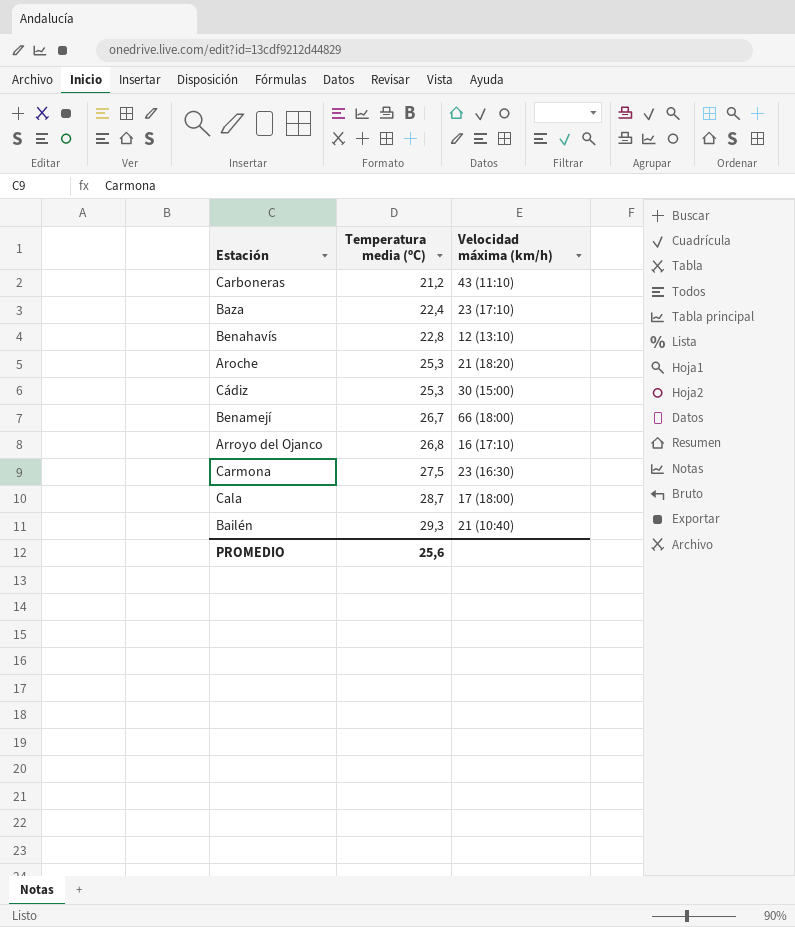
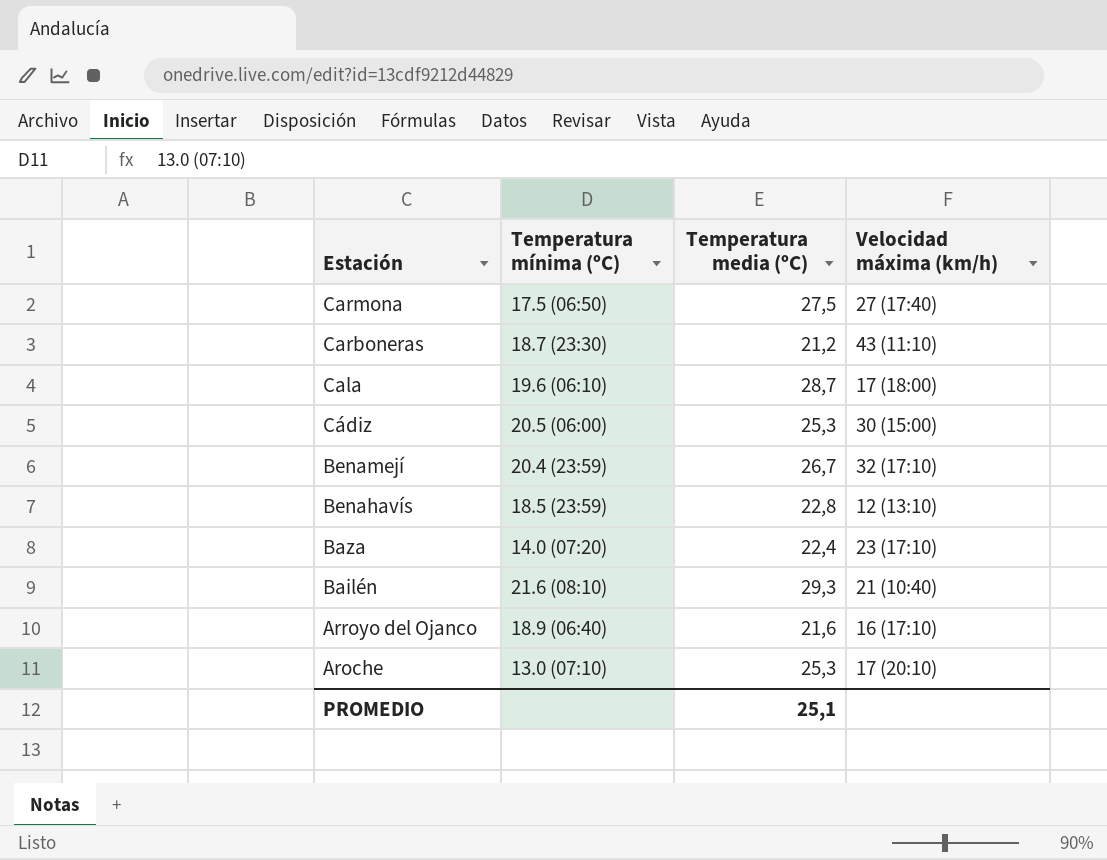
row order: Temperatura media (ºC) ascending -> Estación descending
column Temperatura mínima (ºC) | position: none -> 2
Carmona | Velocidad máxima (km/h): 23 (16:30) -> 27 (17:40)
Benamejí | Velocidad máxima (km/h): 66 (18:00) -> 32 (17:10)
Arroyo del Ojanco | Temperatura media (ºC): 26,8 -> 21,6
Aroche | Velocidad máxima (km/h): 21 (18:20) -> 17 (20:10)
PROMEDIO | Temperatura media (ºC): 25,6 -> 25,1

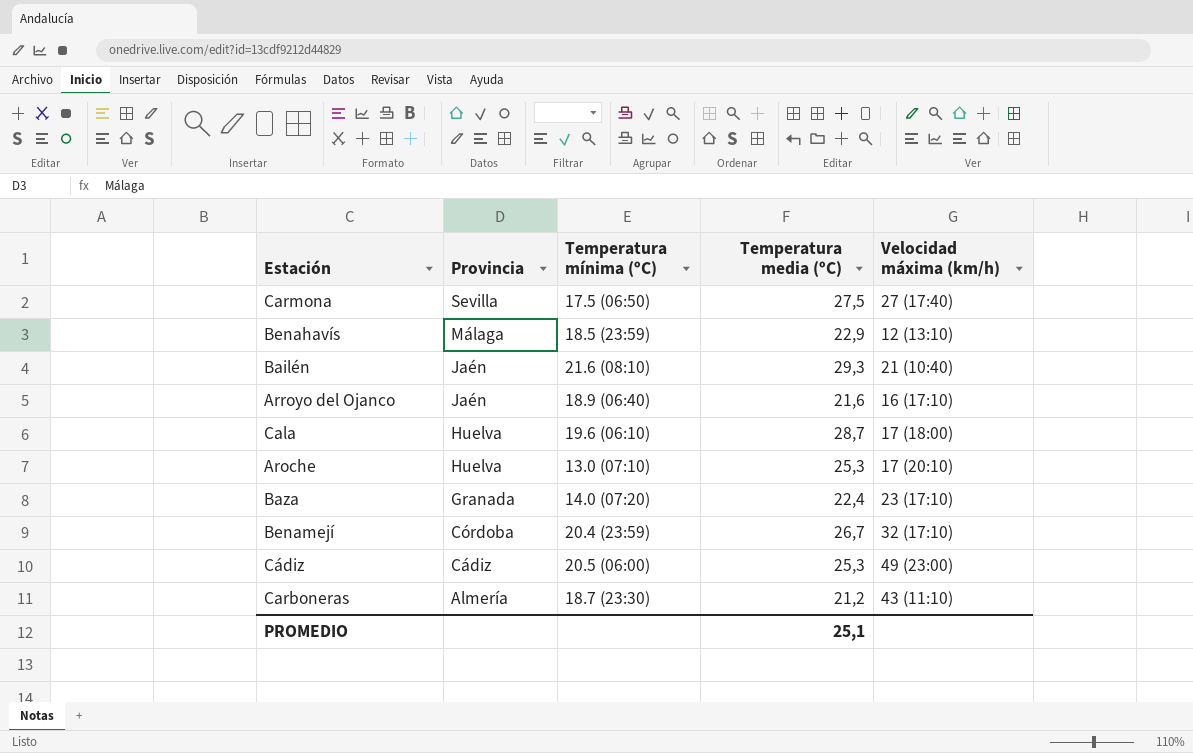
row order: Estación descending -> Provincia descending
column Provincia | position: none -> 2
Benahavís | Temperatura media (ºC): 22,8 -> 22,9
Cádiz | Velocidad máxima (km/h): 30 (15:00) -> 49 (23:00)

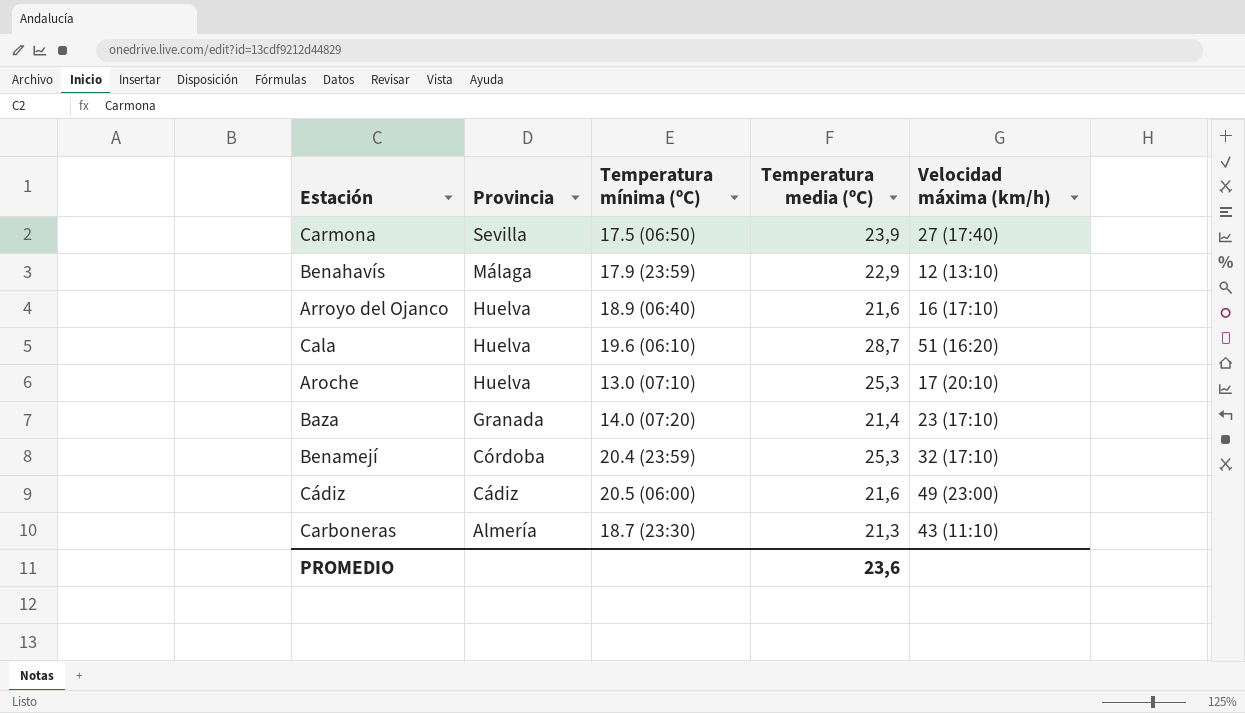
row Bailén: Jaén | 21.6 (08:10) | 29,3 | 21 (10:40) -> none
Carmona | Temperatura media (ºC): 27,5 -> 23,9
Benahavís | Temperatura mínima (ºC): 18.5 (23:59) -> 17.9 (23:59)
Arroyo del Ojanco | Provincia: Jaén -> Huelva
Cala | Velocidad máxima (km/h): 17 (18:00) -> 51 (16:20)
Baza | Temperatura media (ºC): 22,4 -> 21,4
Benamejí | Temperatura media (ºC): 26,7 -> 25,3
Cádiz | Temperatura media (ºC): 25,3 -> 21,6
Carboneras | Temperatura media (ºC): 21,2 -> 21,3
PROMEDIO | Temperatura media (ºC): 25,1 -> 23,6

